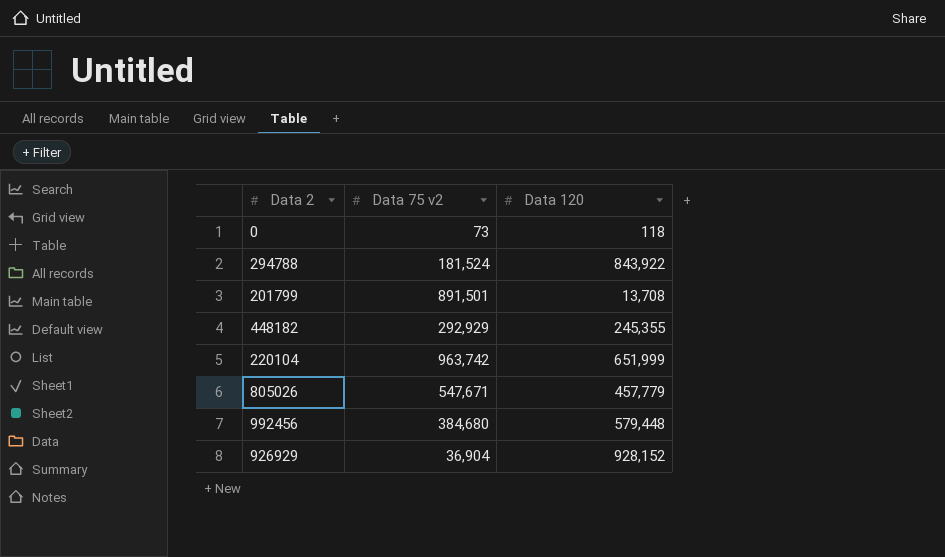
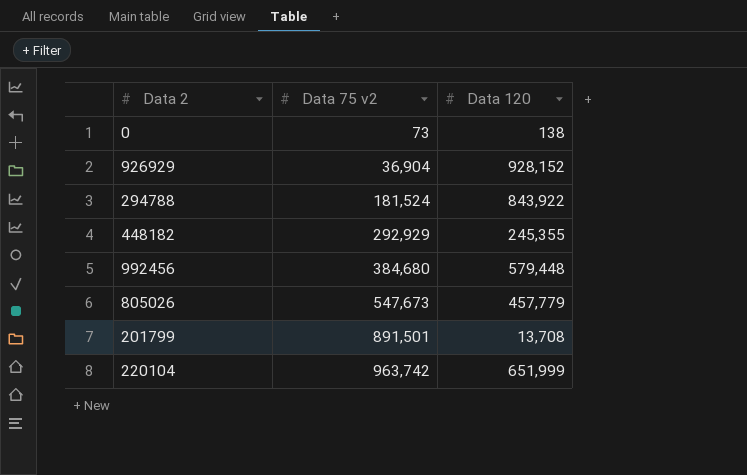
row order: none -> Data 75 v2 ascending
0 | Data 120: 118 -> 138
805026 | Data 75 v2: 547,671 -> 547,673

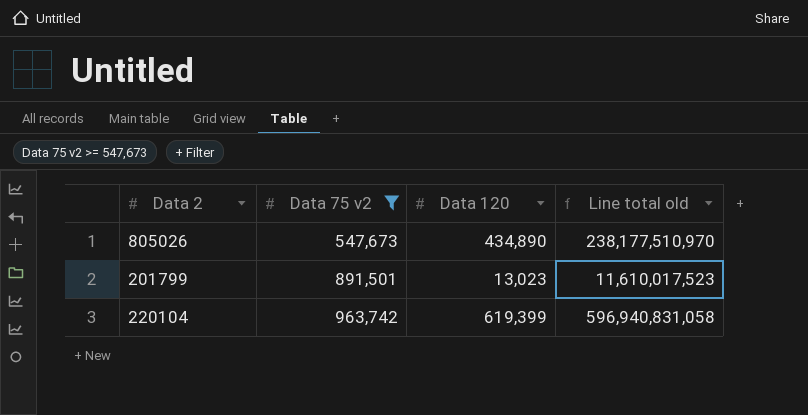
filter: none -> Data 75 v2 >= 547,673
column Line total old | formula: none -> [Data 75 v2] * [Data 120]
805026 | Data 120: 457,779 -> 434,890
201799 | Data 120: 13,708 -> 13,023
220104 | Data 120: 651,999 -> 619,399

